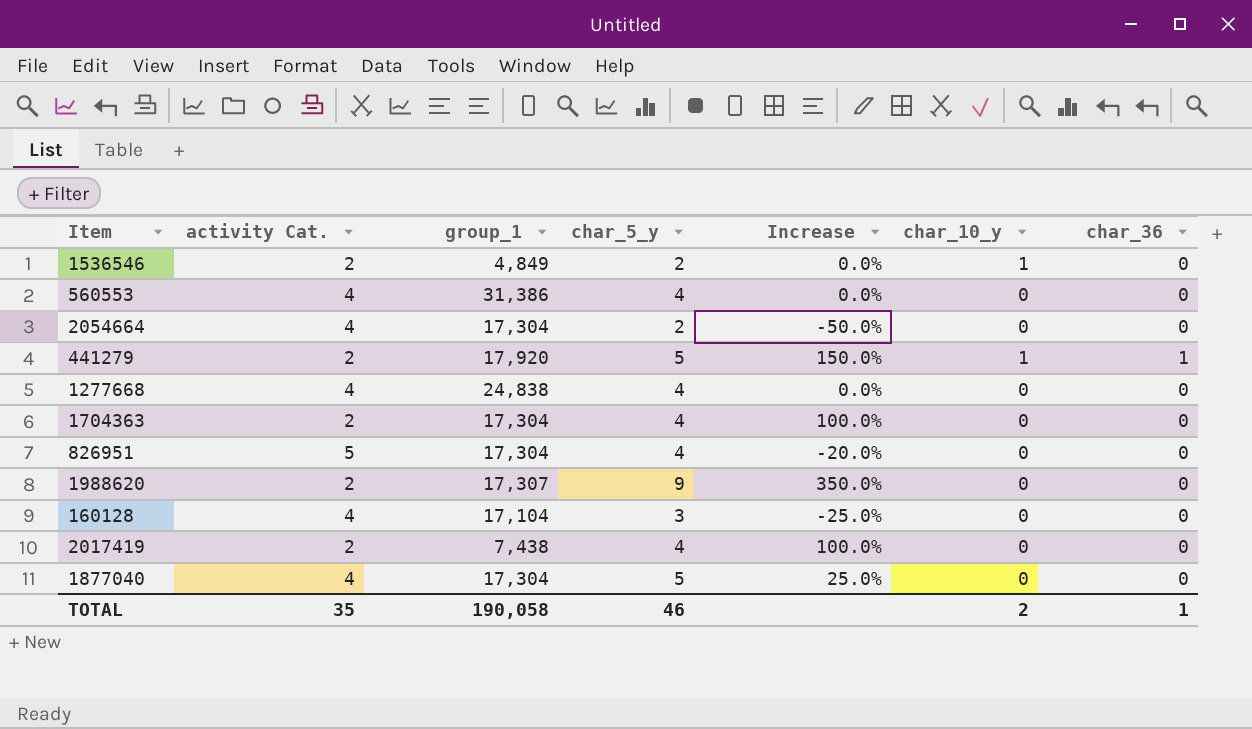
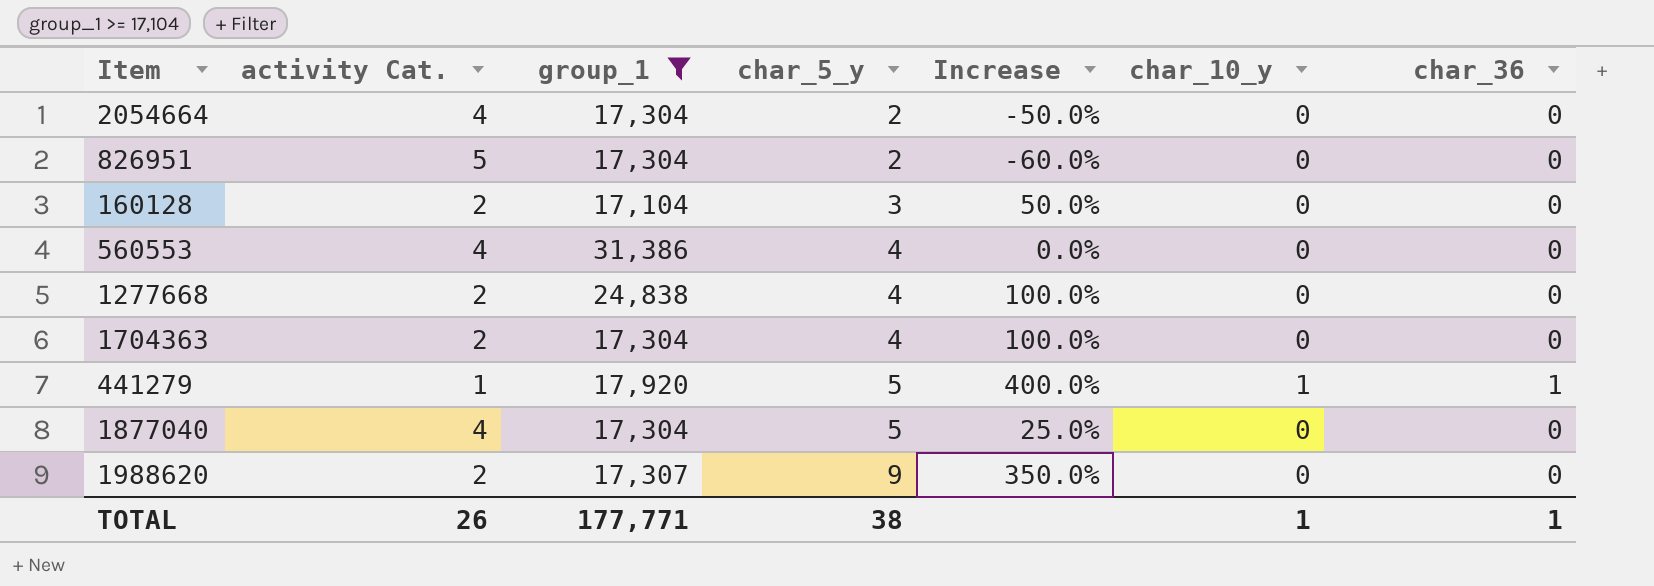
filter: none -> group_1 >= 17,104
row order: none -> char_5_y ascending
826951 | char_5_y: 4 -> 2
826951 | Increase: -20.0% -> -60.0%
160128 | activity Cat.: 4 -> 2
160128 | Increase: -25.0% -> 50.0%
1277668 | activity Cat.: 4 -> 2
1277668 | Increase: 0.0% -> 100.0%
441279 | activity Cat.: 2 -> 1
441279 | Increase: 150.0% -> 400.0%
TOTAL | activity Cat.: 35 -> 26
TOTAL | group_1: 190,058 -> 177,771
TOTAL | char_5_y: 46 -> 38
TOTAL | char_10_y: 2 -> 1

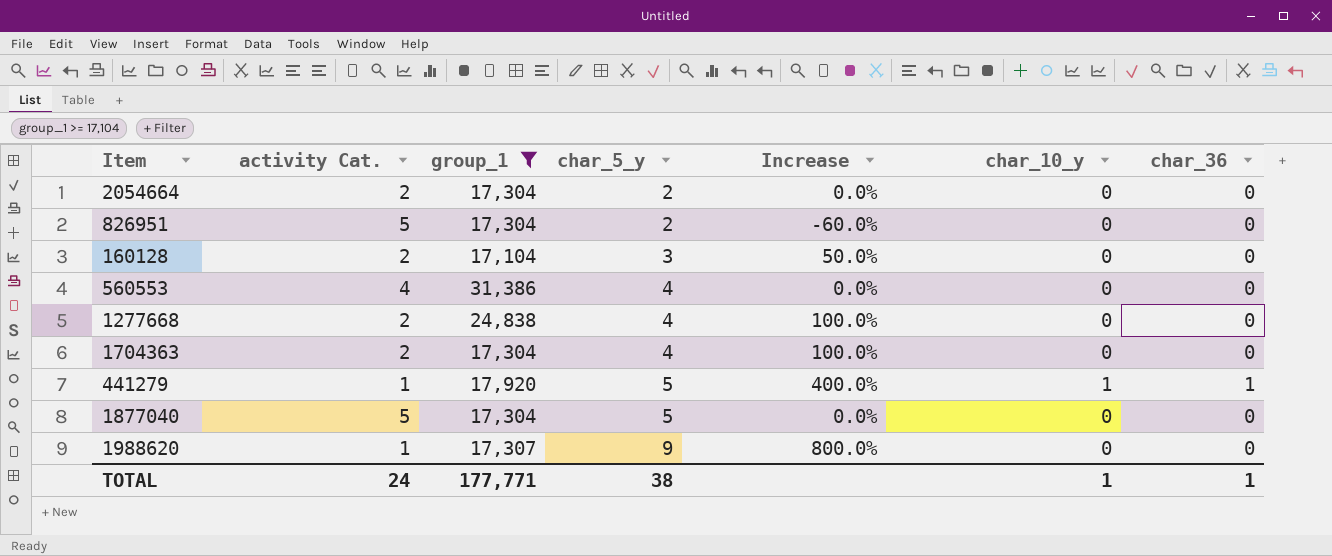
2054664 | activity Cat.: 4 -> 2
2054664 | Increase: -50.0% -> 0.0%
1877040 | activity Cat.: 4 -> 5
1877040 | Increase: 25.0% -> 0.0%
1988620 | activity Cat.: 2 -> 1
1988620 | Increase: 350.0% -> 800.0%
TOTAL | activity Cat.: 26 -> 24

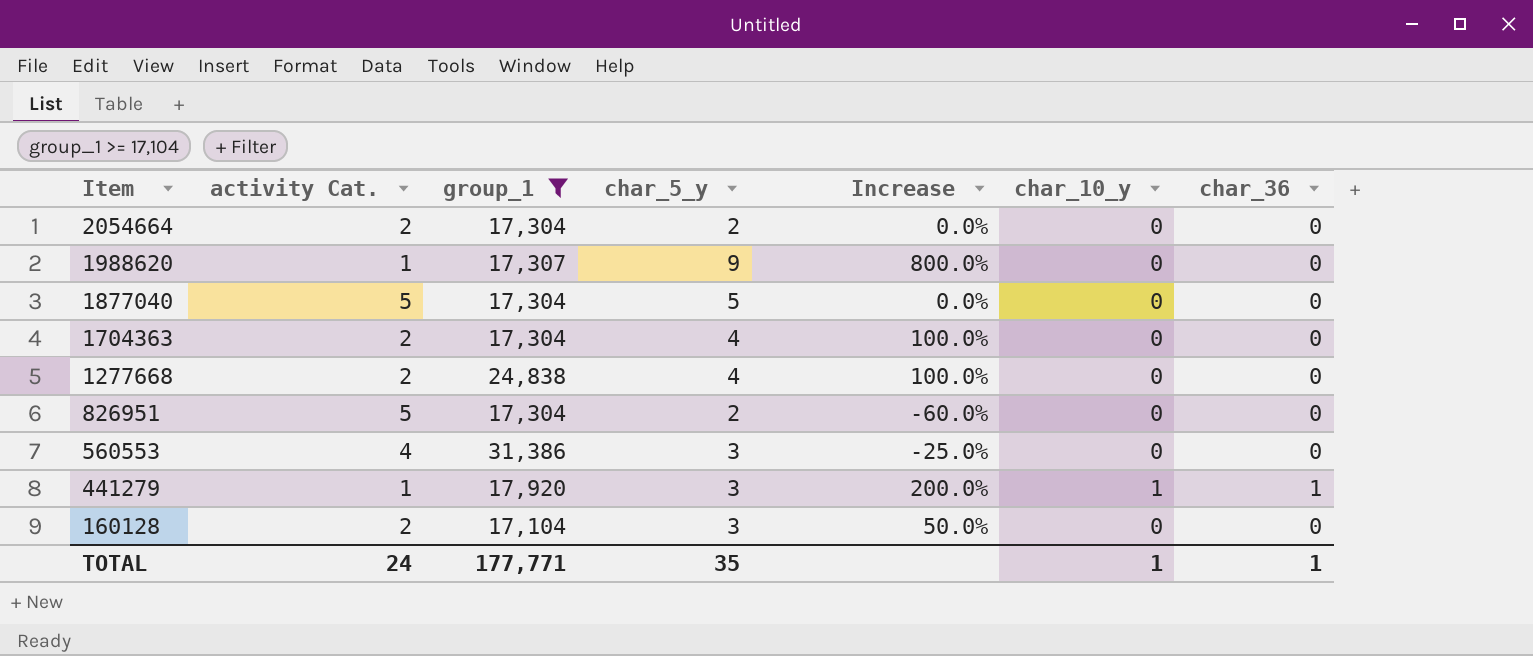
row order: char_5_y ascending -> Item descending
560553 | char_5_y: 4 -> 3
560553 | Increase: 0.0% -> -25.0%
441279 | char_5_y: 5 -> 3
441279 | Increase: 400.0% -> 200.0%
TOTAL | char_5_y: 38 -> 35

